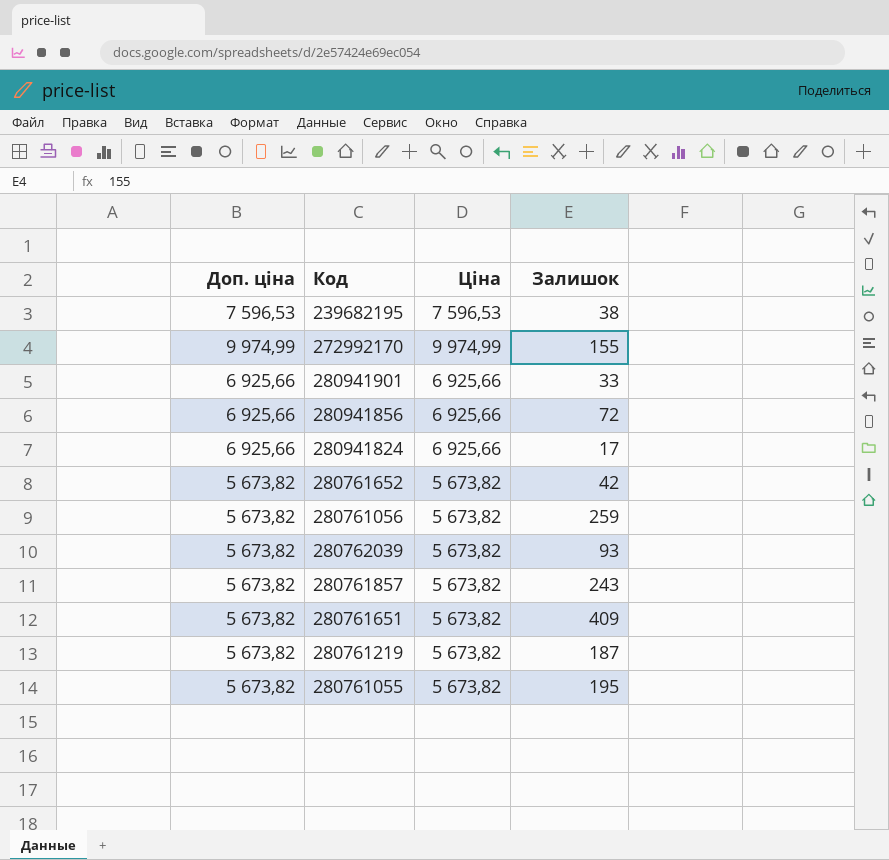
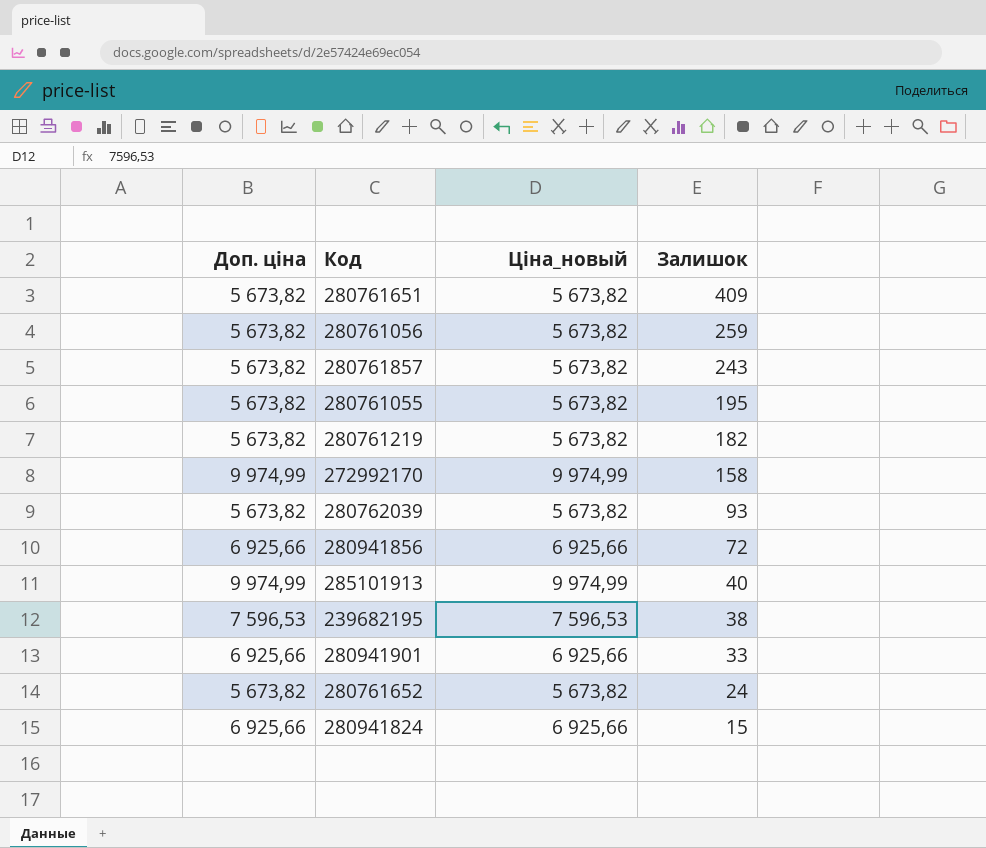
row order: none -> Залишок descending
column name: Ціна -> Ціна_новый
280761219 | Залишок: 187 -> 182
272992170 | Залишок: 155 -> 158
row 285101913: none -> 9 974,99 | 9 974,99 | 40
280761652 | Залишок: 42 -> 24
280941824 | Залишок: 17 -> 15

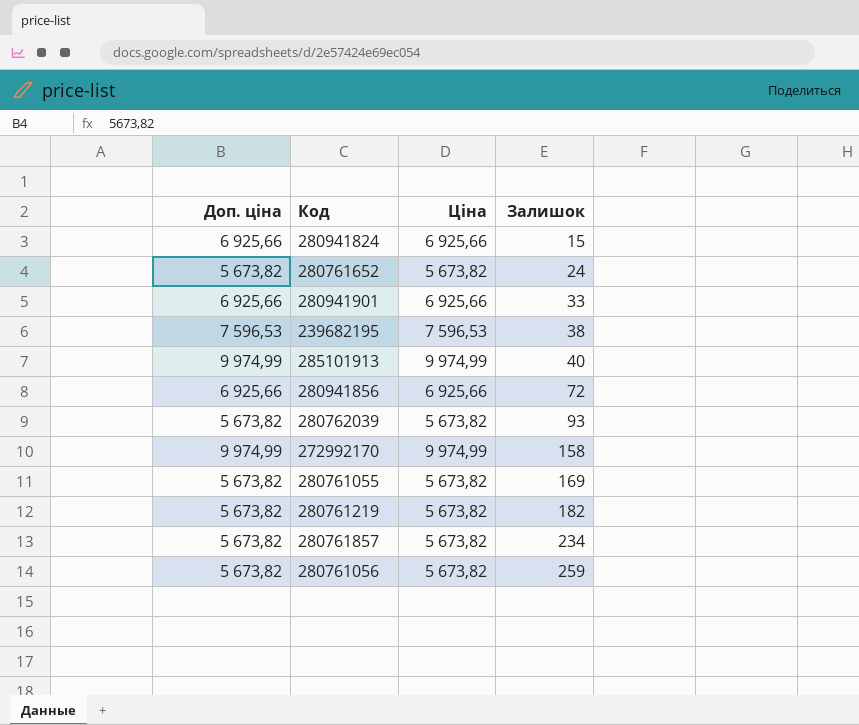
row order: Залишок descending -> Залишок ascending
column name: Ціна_новый -> Ціна
row 280761651: 5 673,82 | 5 673,82 | 409 -> none
280761055 | Залишок: 195 -> 169
280761857 | Залишок: 243 -> 234

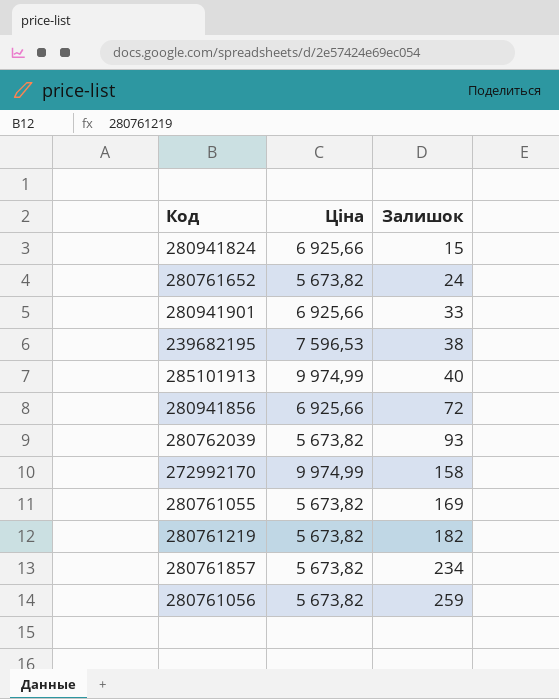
column Доп. ціна | position: 1 -> none

